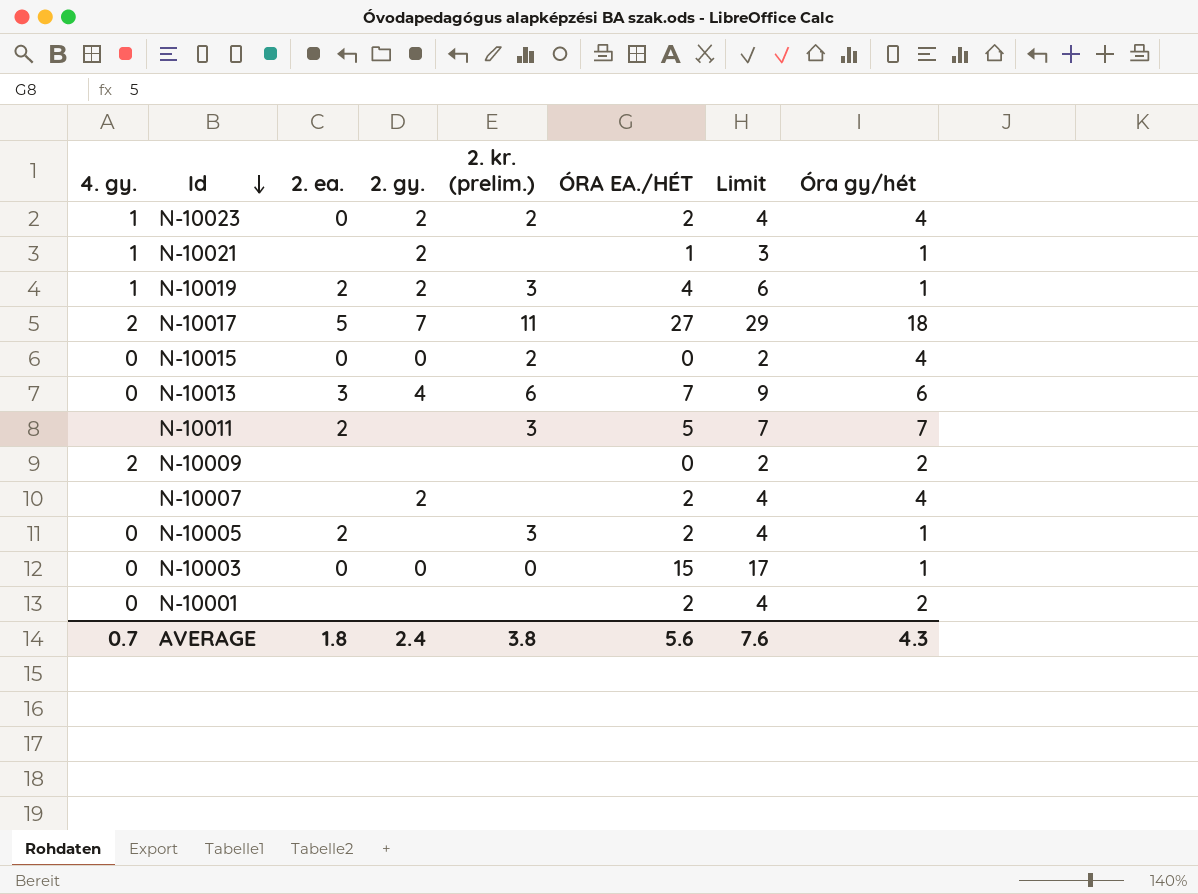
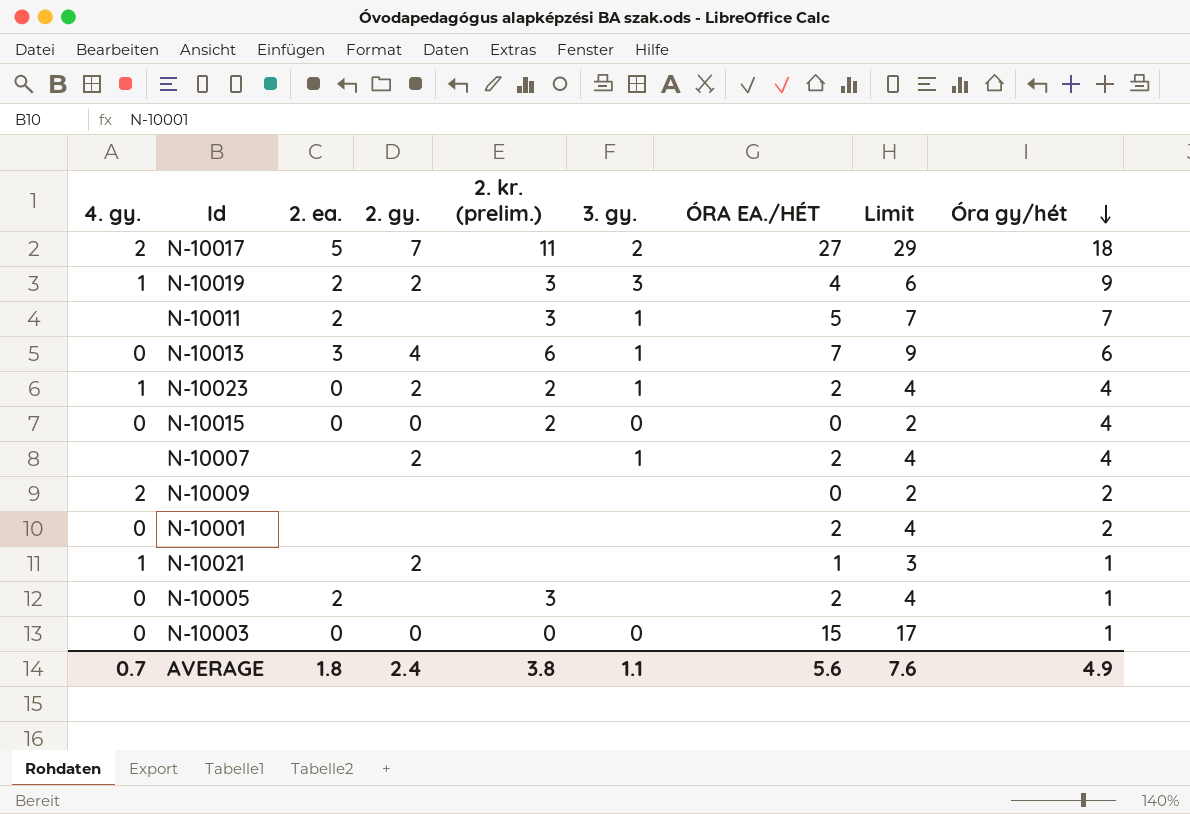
row order: Id descending -> Óra gy/hét descending
column 3. gy. | position: none -> 6
N-10019 | Óra gy/hét: 1 -> 9
AVERAGE | Óra gy/hét: 4.3 -> 4.9

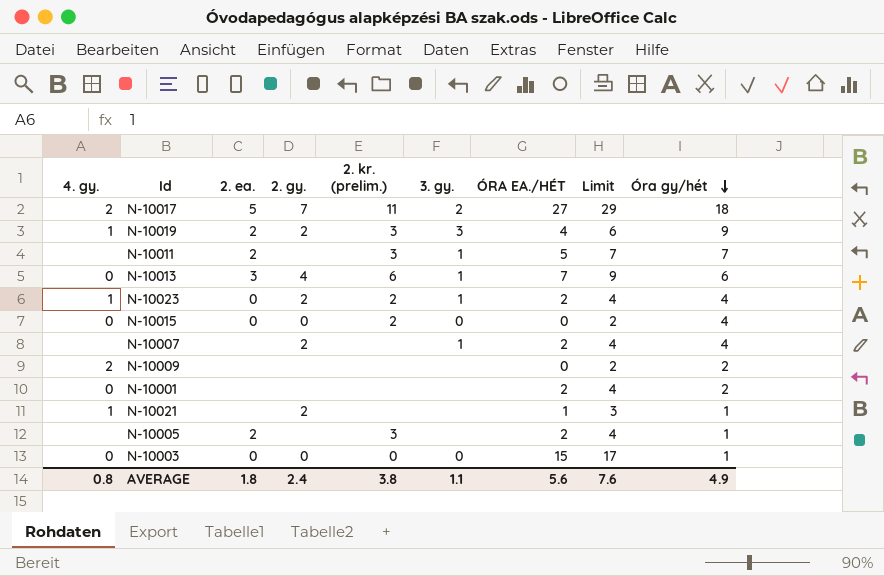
N-10005 | 4. gy.: 0 -> none
AVERAGE | 4. gy.: 0.7 -> 0.8

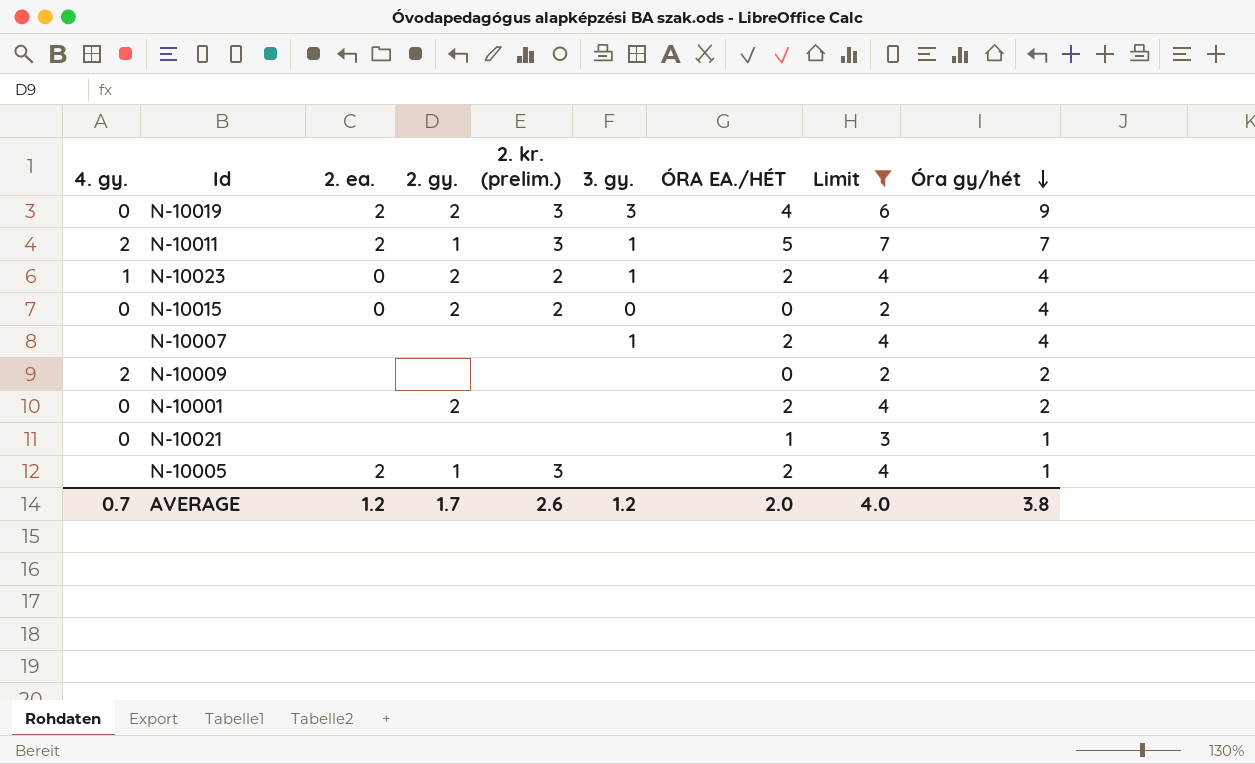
filter: none -> Limit <= 7
N-10019 | 4. gy.: 1 -> 0
N-10011 | 4. gy.: none -> 2
N-10011 | 2. gy.: none -> 1
N-10015 | 2. gy.: 0 -> 2
N-10007 | 2. gy.: 2 -> none
N-10001 | 2. gy.: none -> 2
N-10021 | 4. gy.: 1 -> 0
N-10021 | 2. gy.: 2 -> none
N-10005 | 2. gy.: none -> 1
AVERAGE | 4. gy.: 0.8 -> 0.7
AVERAGE | 2. ea.: 1.8 -> 1.2
AVERAGE | 2. gy.: 2.4 -> 1.7
AVERAGE | 2. kr. (prelim.): 3.8 -> 2.6
AVERAGE | 3. gy.: 1.1 -> 1.2
AVERAGE | ÓRA EA./HÉT: 5.6 -> 2.0
AVERAGE | Limit: 7.6 -> 4.0
AVERAGE | Óra gy/hét: 4.9 -> 3.8

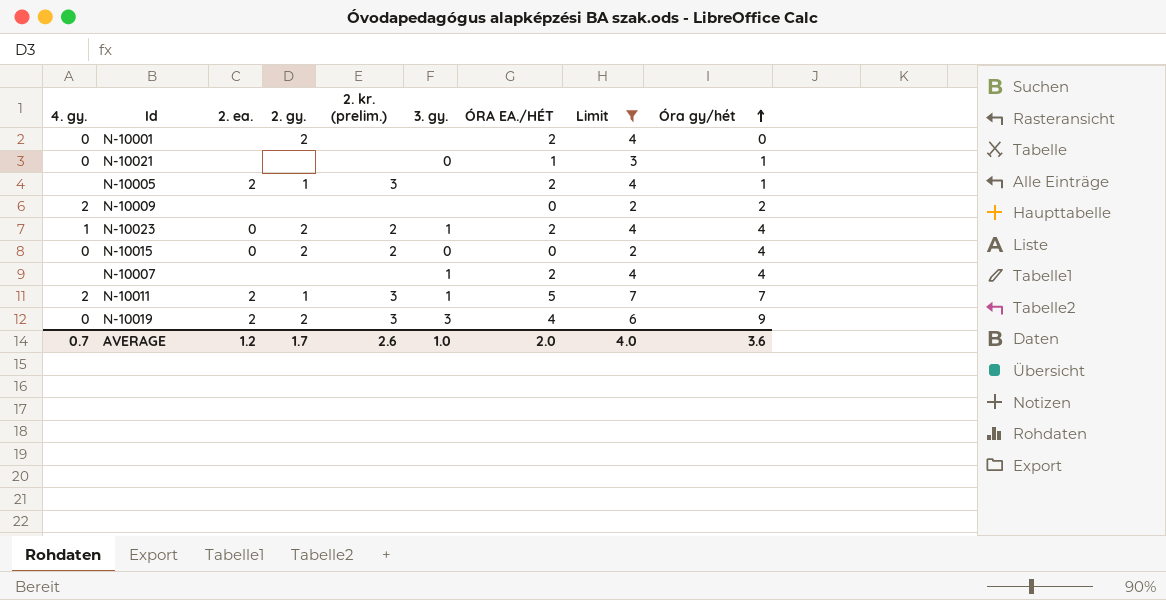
row order: Óra gy/hét descending -> Óra gy/hét ascending
N-10001 | Óra gy/hét: 2 -> 0
N-10021 | 3. gy.: none -> 0
AVERAGE | 3. gy.: 1.2 -> 1.0
AVERAGE | Óra gy/hét: 3.8 -> 3.6

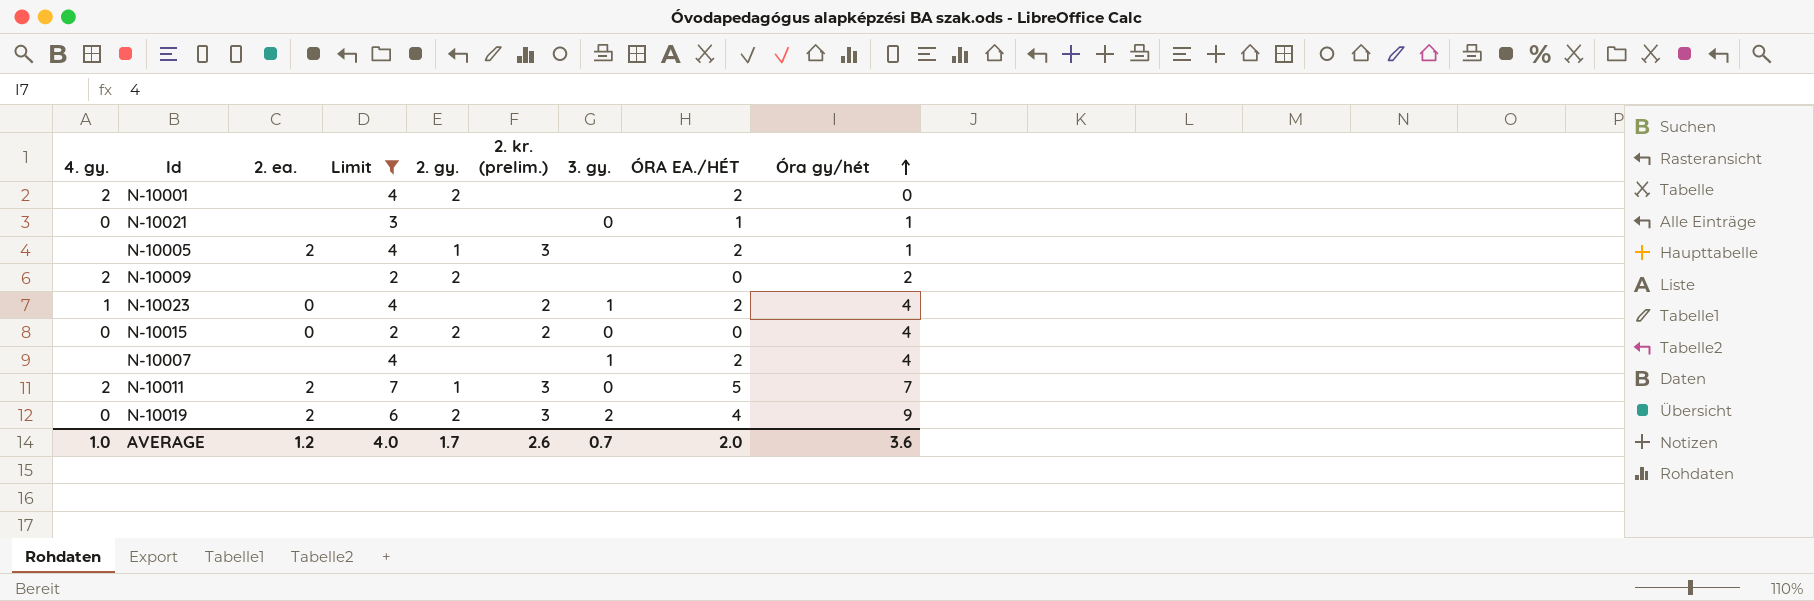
column Limit | position: 8 -> 4
N-10001 | 4. gy.: 0 -> 2
N-10009 | 2. gy.: none -> 2
N-10023 | 2. gy.: 2 -> none
N-10011 | 3. gy.: 1 -> 0
N-10019 | 3. gy.: 3 -> 2
AVERAGE | 4. gy.: 0.7 -> 1.0
AVERAGE | 3. gy.: 1.0 -> 0.7

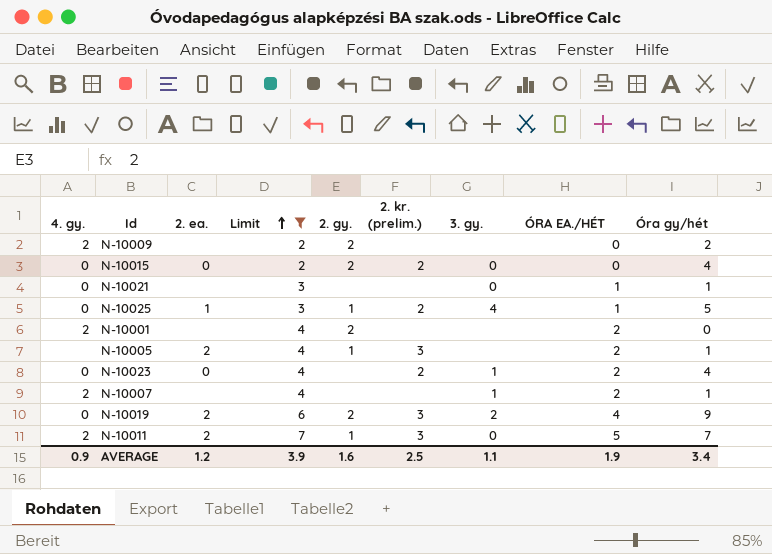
row order: Óra gy/hét ascending -> Limit ascending
row N-10025: none -> 0 | 1 | 3 | 1 | 2 | 4 | 1 | 5
N-10023 | 4. gy.: 1 -> 0
N-10007 | 4. gy.: none -> 2
N-10007 | Óra gy/hét: 4 -> 1
AVERAGE | 4. gy.: 1.0 -> 0.9
AVERAGE | Limit: 4.0 -> 3.9
AVERAGE | 2. gy.: 1.7 -> 1.6
AVERAGE | 2. kr. (prelim.): 2.6 -> 2.5
AVERAGE | 3. gy.: 0.7 -> 1.1
AVERAGE | ÓRA EA./HÉT: 2.0 -> 1.9
AVERAGE | Óra gy/hét: 3.6 -> 3.4

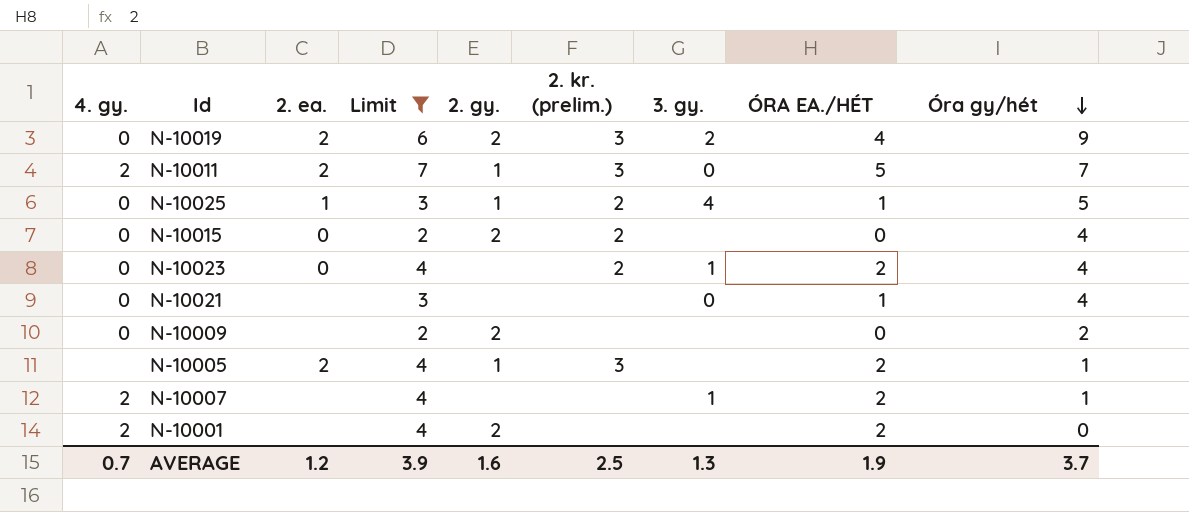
row order: Limit ascending -> Óra gy/hét descending
N-10015 | 3. gy.: 0 -> none
N-10021 | Óra gy/hét: 1 -> 4
N-10009 | 4. gy.: 2 -> 0
AVERAGE | 4. gy.: 0.9 -> 0.7
AVERAGE | 3. gy.: 1.1 -> 1.3
AVERAGE | Óra gy/hét: 3.4 -> 3.7

